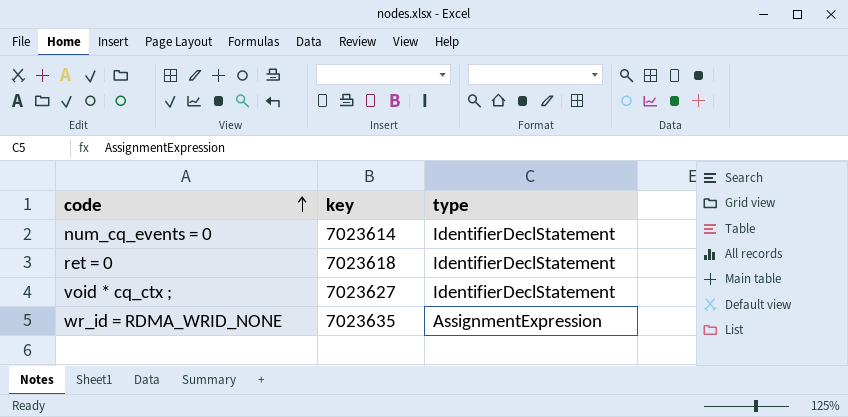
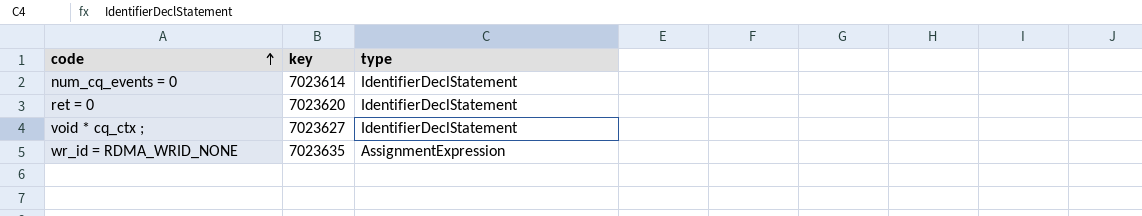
ret = 0 | key: 7023618 -> 7023620

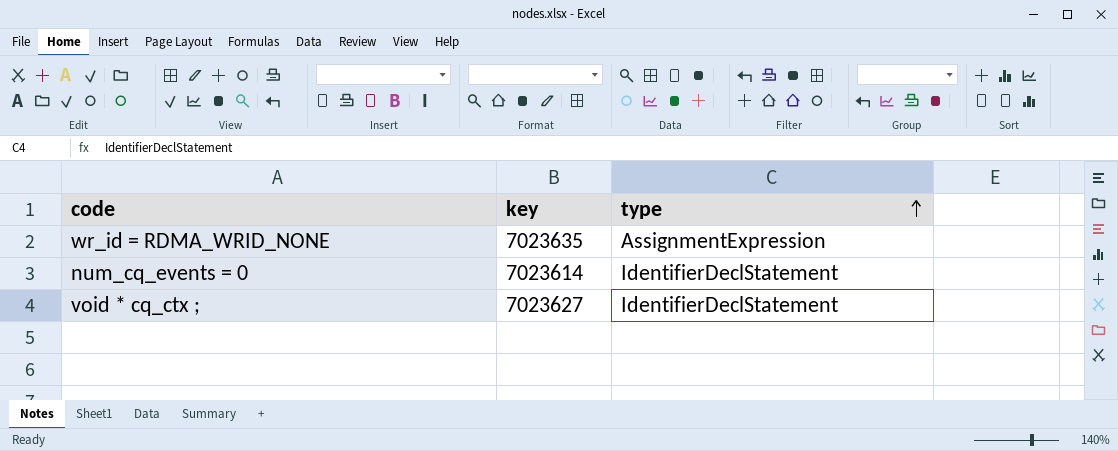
row order: code ascending -> type ascending
row ret = 0: 7023620 | IdentifierDeclStatement -> none

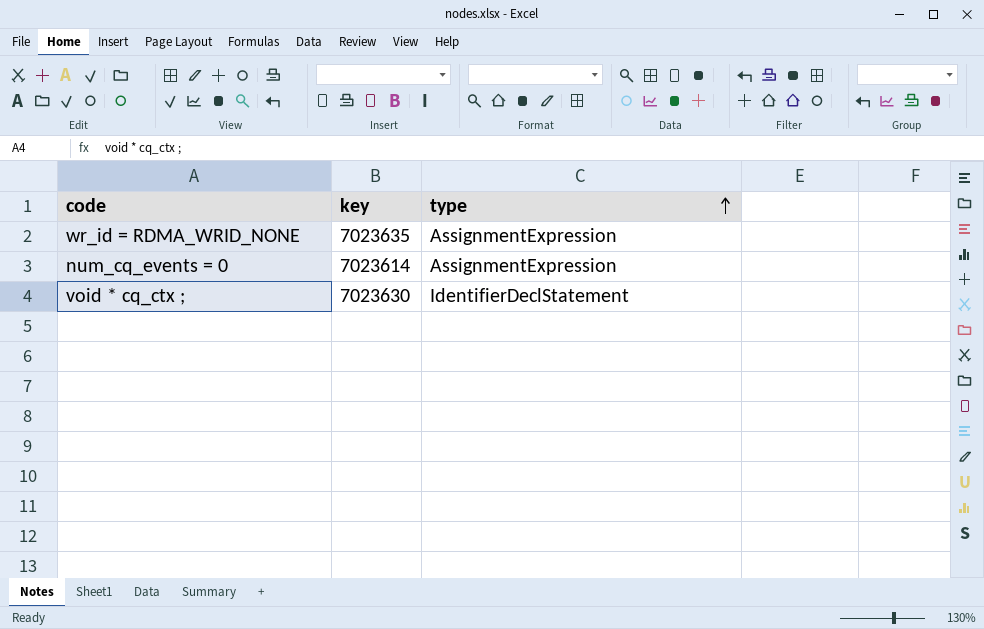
num_cq_events = 0 | type: IdentifierDeclStatement -> AssignmentExpression
void * cq_ctx ; | key: 7023627 -> 7023630

